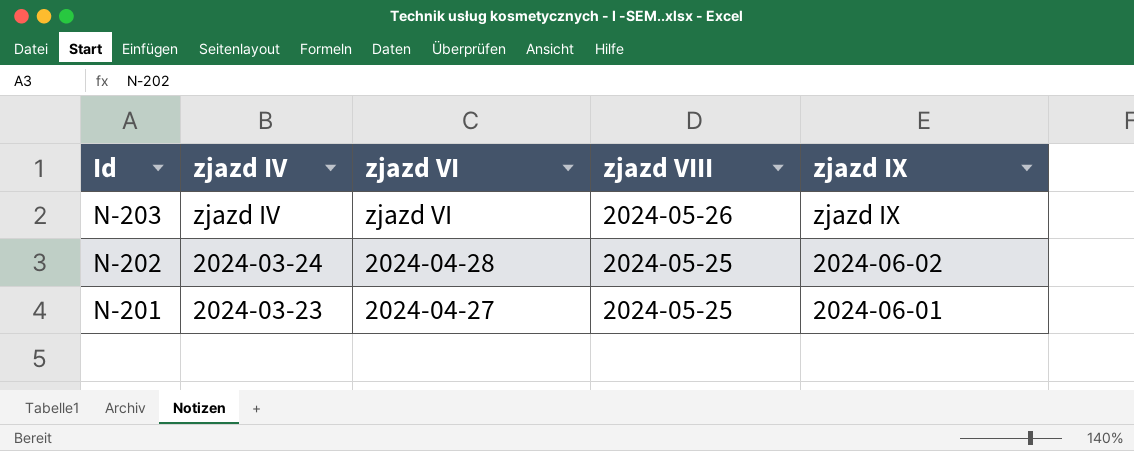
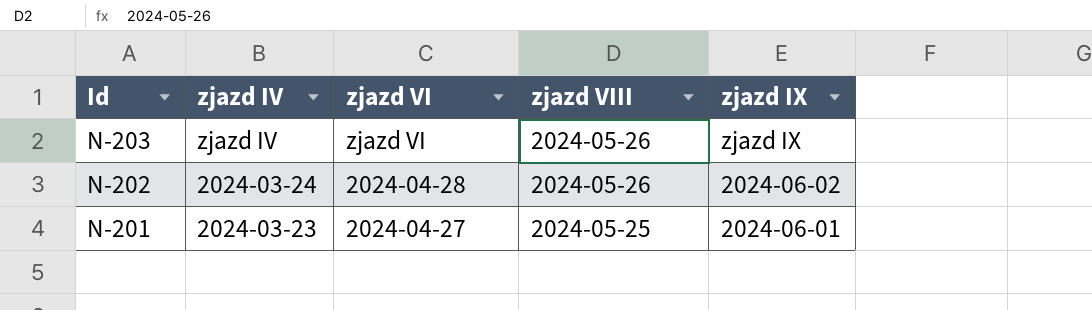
N-202 | zjazd VIII: 2024-05-25 -> 2024-05-26

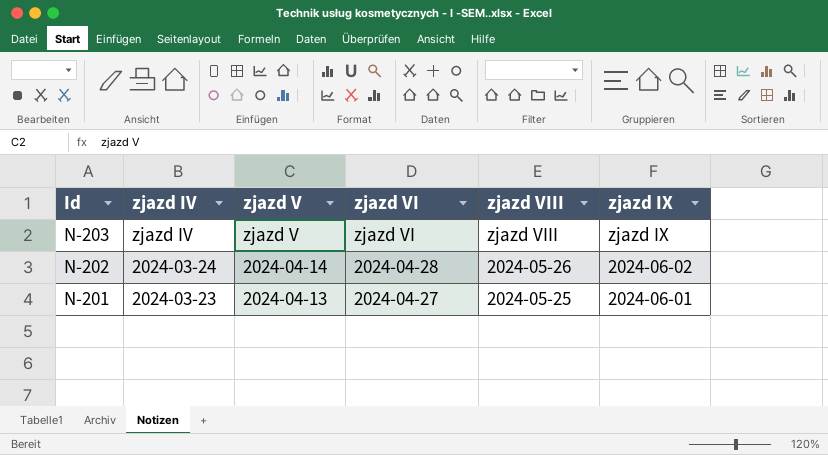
column zjazd V | position: none -> 3
N-203 | zjazd VIII: 2024-05-26 -> zjazd VIII

